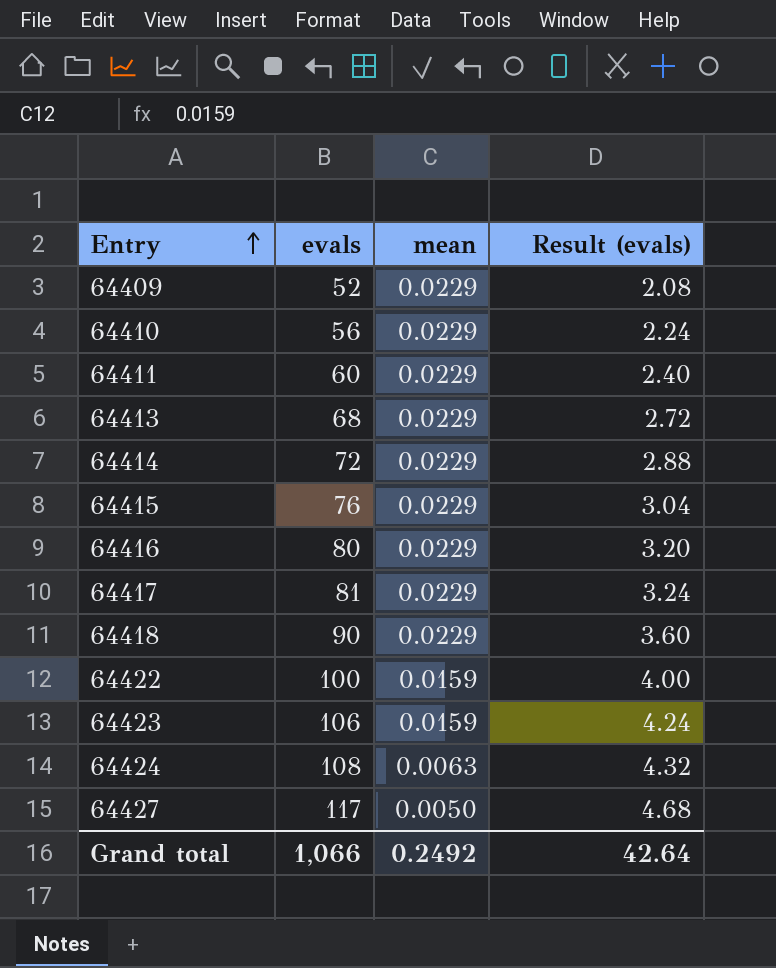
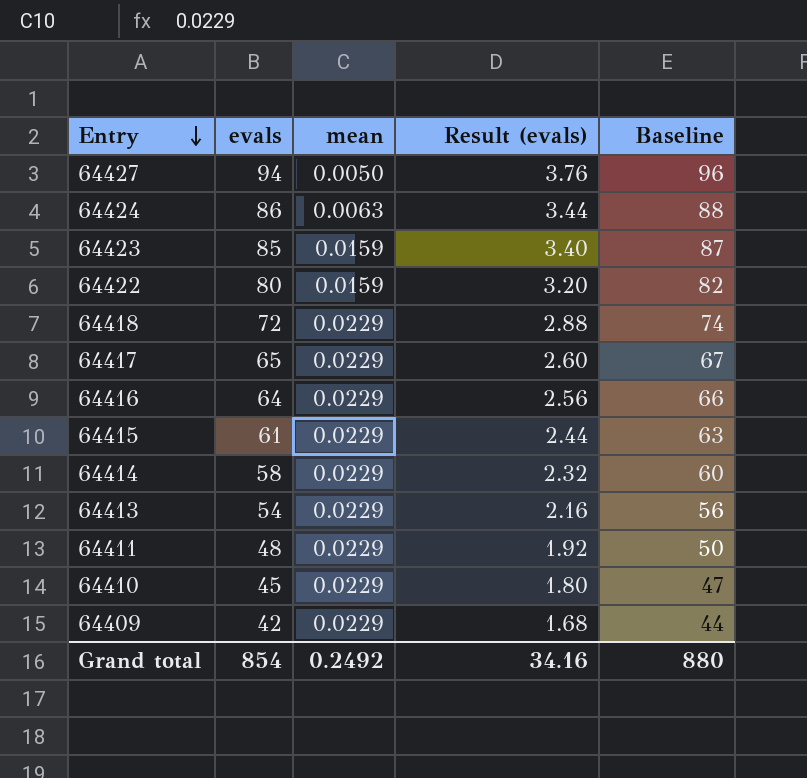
row order: Entry ascending -> Entry descending
column Baseline | formula: none -> [evals] + 2
64427 | evals: 117 -> 94
64427 | Result (evals): 4.68 -> 3.76
64424 | evals: 108 -> 86
64424 | Result (evals): 4.32 -> 3.44
64423 | evals: 106 -> 85
64423 | Result (evals): 4.24 -> 3.40
64422 | evals: 100 -> 80
64422 | Result (evals): 4.00 -> 3.20
64418 | evals: 90 -> 72
64418 | Result (evals): 3.60 -> 2.88
64417 | evals: 81 -> 65
64417 | Result (evals): 3.24 -> 2.60
64416 | evals: 80 -> 64
64416 | Result (evals): 3.20 -> 2.56
64415 | evals: 76 -> 61
64415 | Result (evals): 3.04 -> 2.44
64414 | evals: 72 -> 58
64414 | Result (evals): 2.88 -> 2.32
64413 | evals: 68 -> 54
64413 | Result (evals): 2.72 -> 2.16
64411 | evals: 60 -> 48
64411 | Result (evals): 2.40 -> 1.92
64410 | evals: 56 -> 45
64410 | Result (evals): 2.24 -> 1.80
64409 | evals: 52 -> 42
64409 | Result (evals): 2.08 -> 1.68
Grand total | evals: 1,066 -> 854
Grand total | Result (evals): 42.64 -> 34.16

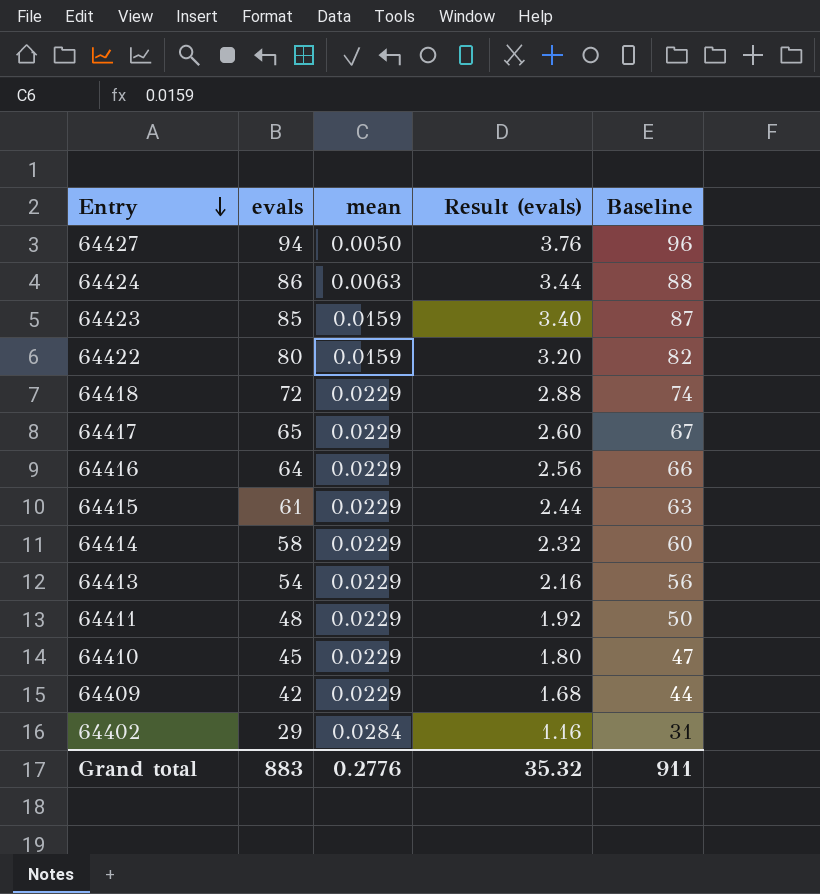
row 64402: none -> 29 | 0.0284 | 1.16 | 31
Grand total | evals: 854 -> 883
Grand total | mean: 0.2492 -> 0.2776
Grand total | Result (evals): 34.16 -> 35.32
Grand total | Baseline: 880 -> 911

